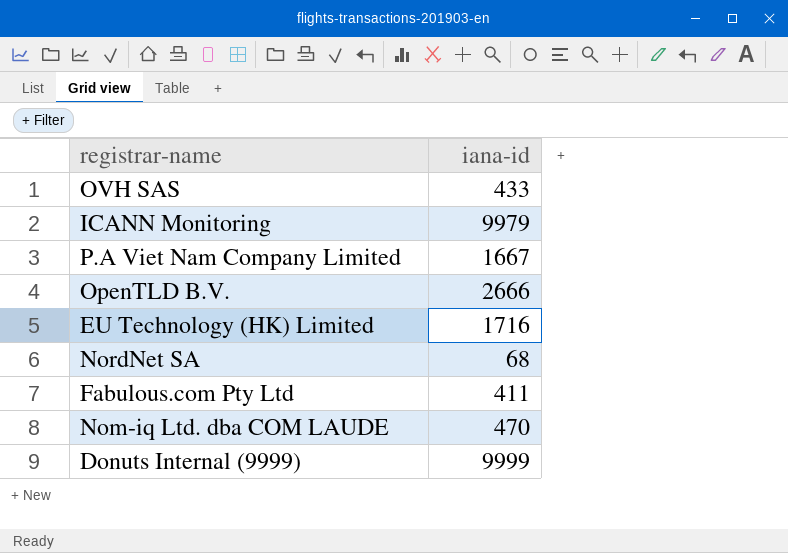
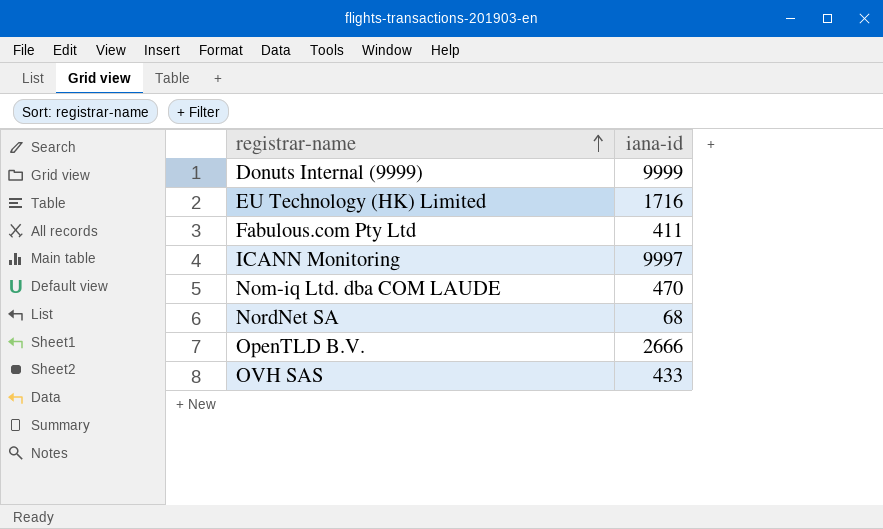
row order: none -> registrar-name ascending
row P.A Viet Nam Company Limited: 1667 -> none
ICANN Monitoring | iana-id: 9979 -> 9997

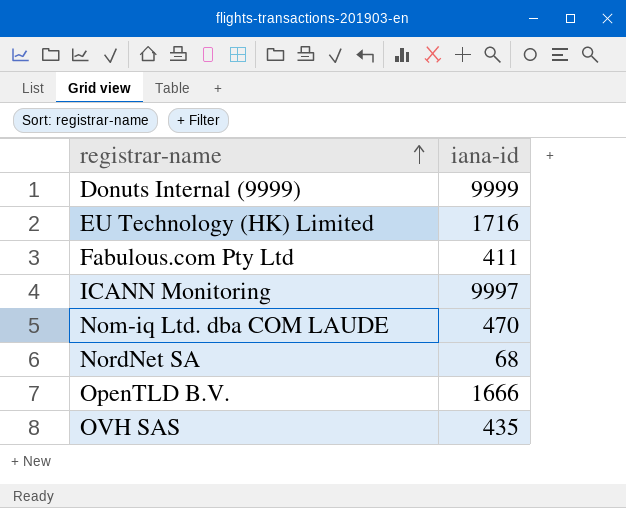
OpenTLD B.V. | iana-id: 2666 -> 1666
OVH SAS | iana-id: 433 -> 435

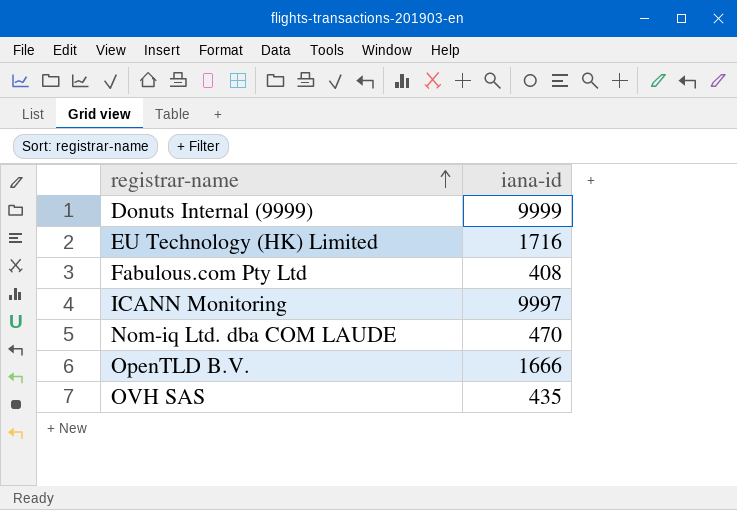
row NordNet SA: 68 -> none
Fabulous.com Pty Ltd | iana-id: 411 -> 408

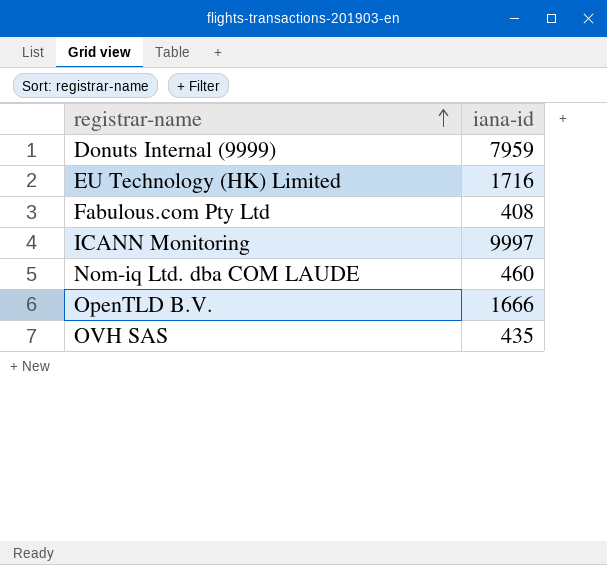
Donuts Internal (9999) | iana-id: 9999 -> 7959
Nom-iq Ltd. dba COM LAUDE | iana-id: 470 -> 460

